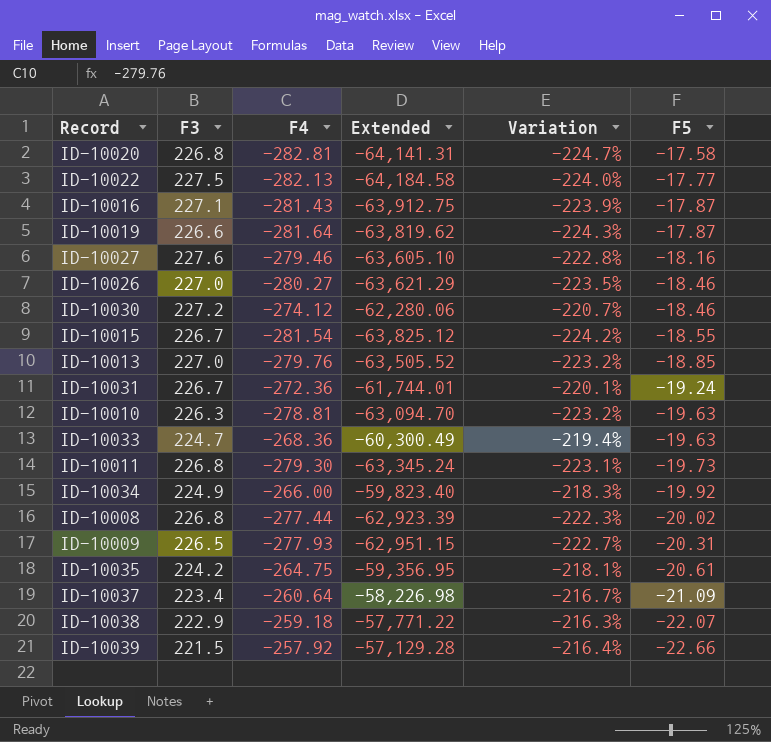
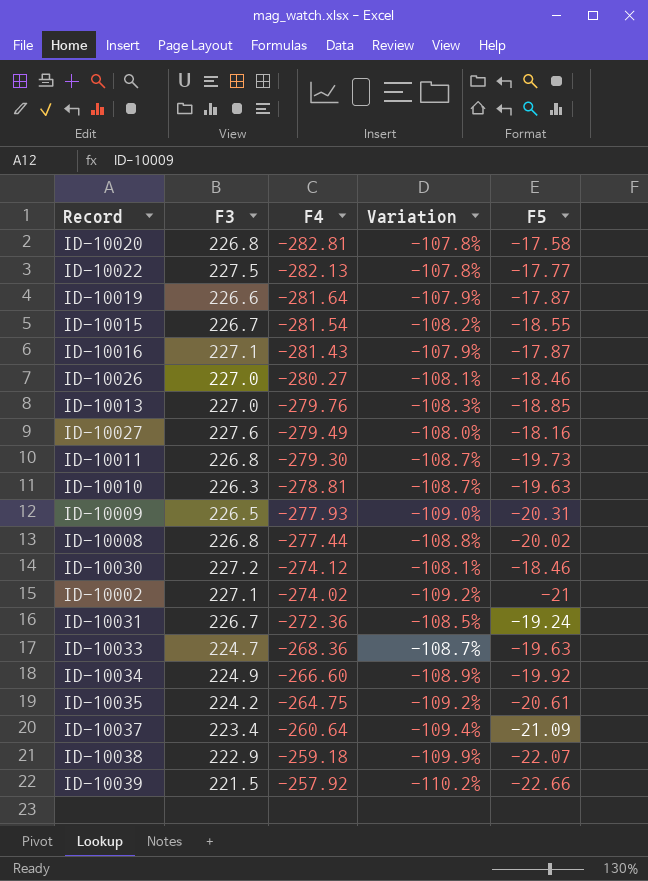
row order: F5 descending -> F4 ascending
column Extended | formula: [F3] * [F4] -> none
column Variation | formula: ([F4] - [F3]) / [F3] -> ([F5] - [F3]) / [F3]
ID-10027 | F4: -279.46 -> -279.49
row ID-10002: none -> 227.1 | -274.02 | -109.2% | -21
ID-10034 | F4: -266.00 -> -266.60

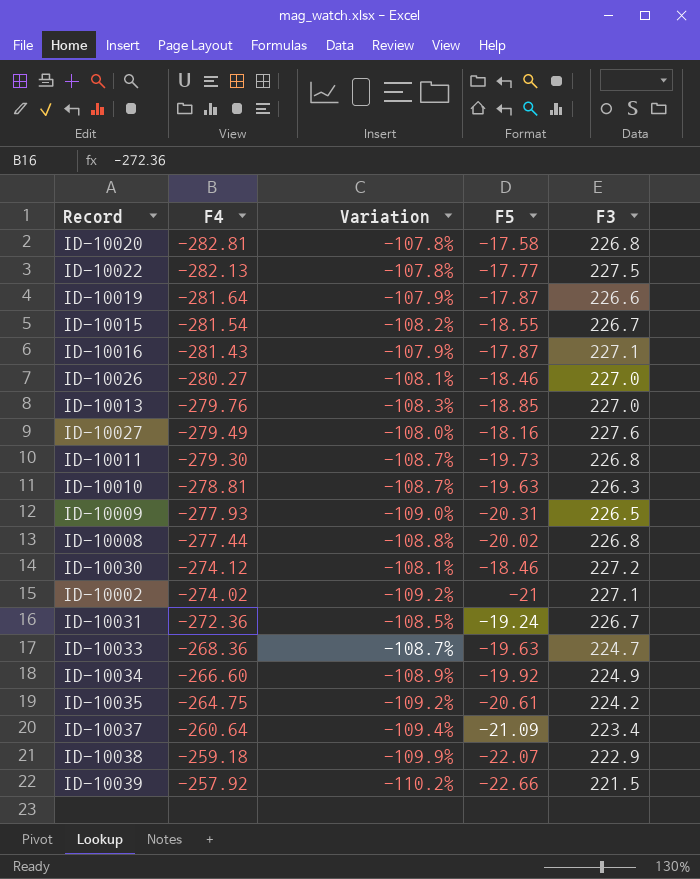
column F3 | position: 2 -> 5

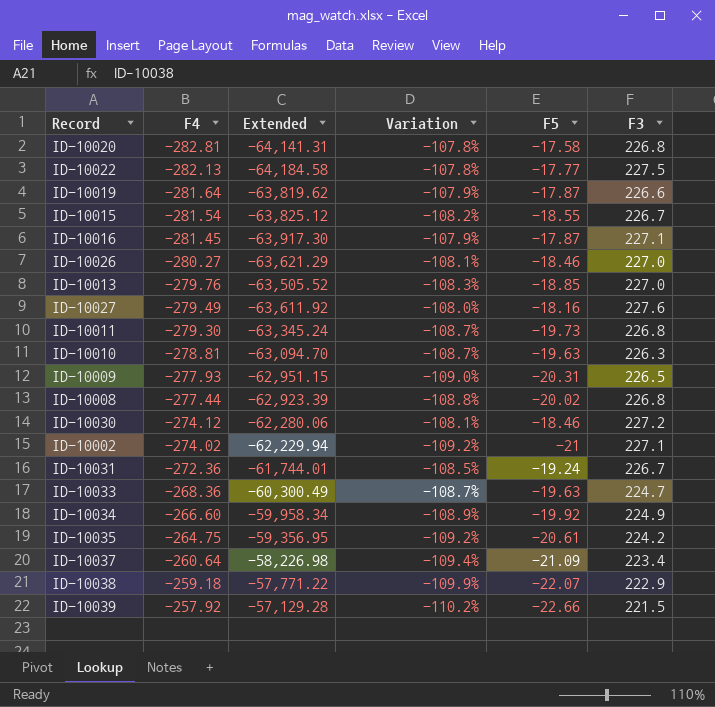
column Extended | formula: none -> [F4] * [F3]
ID-10016 | F4: -281.43 -> -281.45

